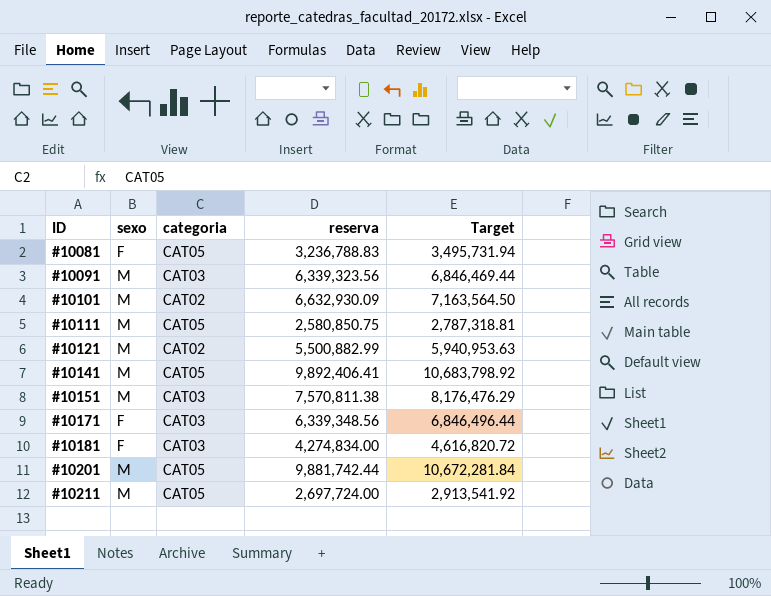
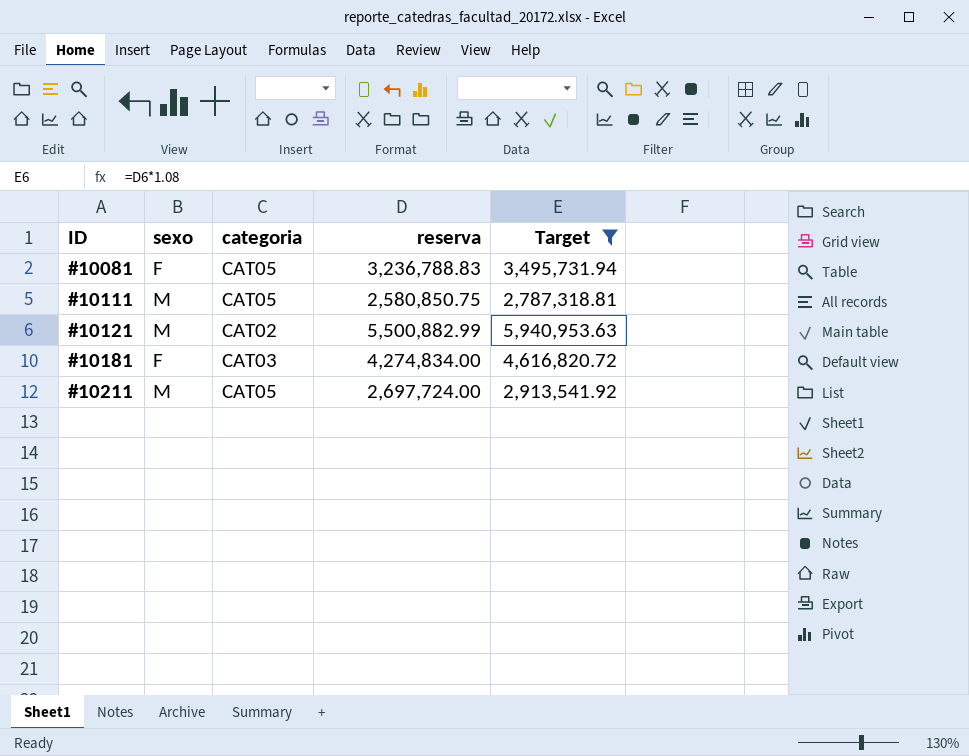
filter: none -> Target <= 5,940,953.63

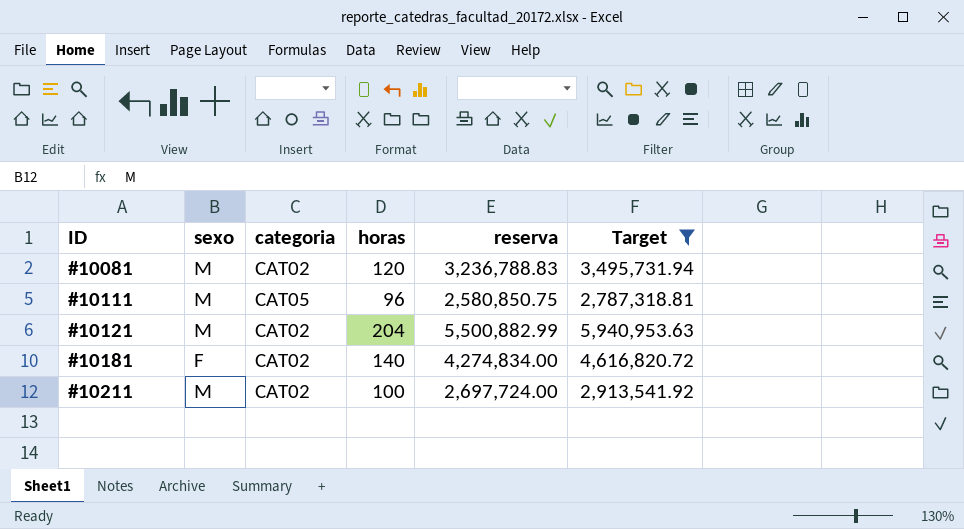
column horas | position: none -> 4
#10081 | sexo: F -> M
#10081 | categoria: CAT05 -> CAT02
#10181 | categoria: CAT03 -> CAT02
#10211 | categoria: CAT05 -> CAT02

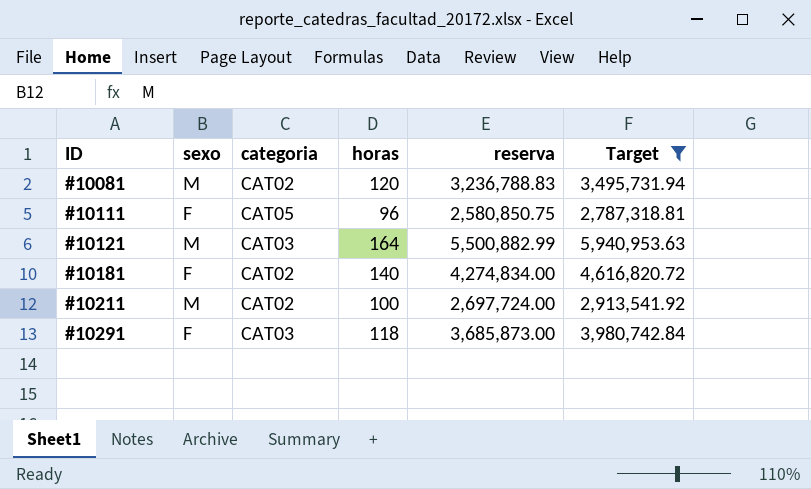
#10111 | sexo: M -> F
#10121 | categoria: CAT02 -> CAT03
#10121 | horas: 204 -> 164
row #10291: none -> F | CAT03 | 118 | 3,685,873.00 | 3,980,742.84

